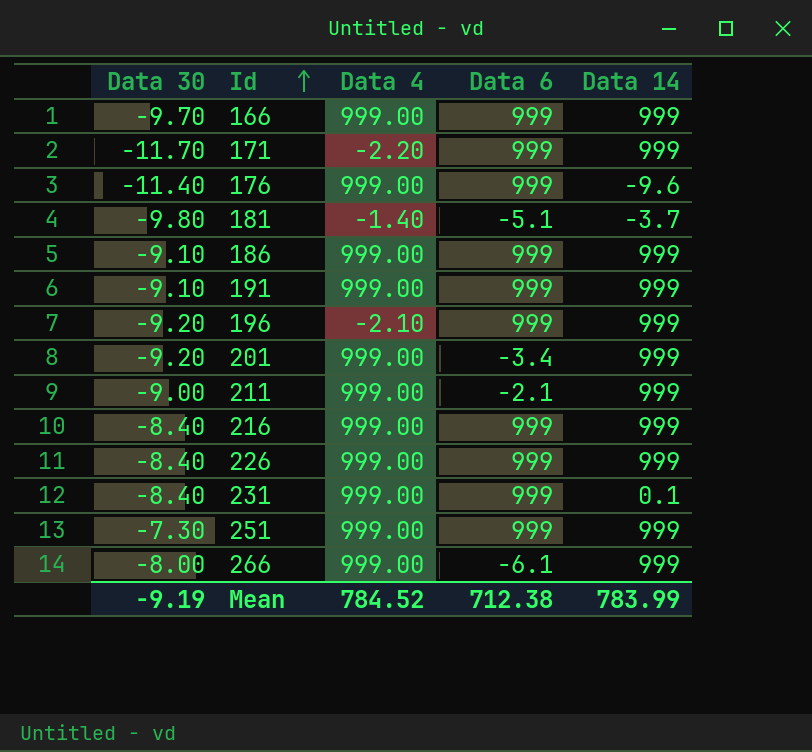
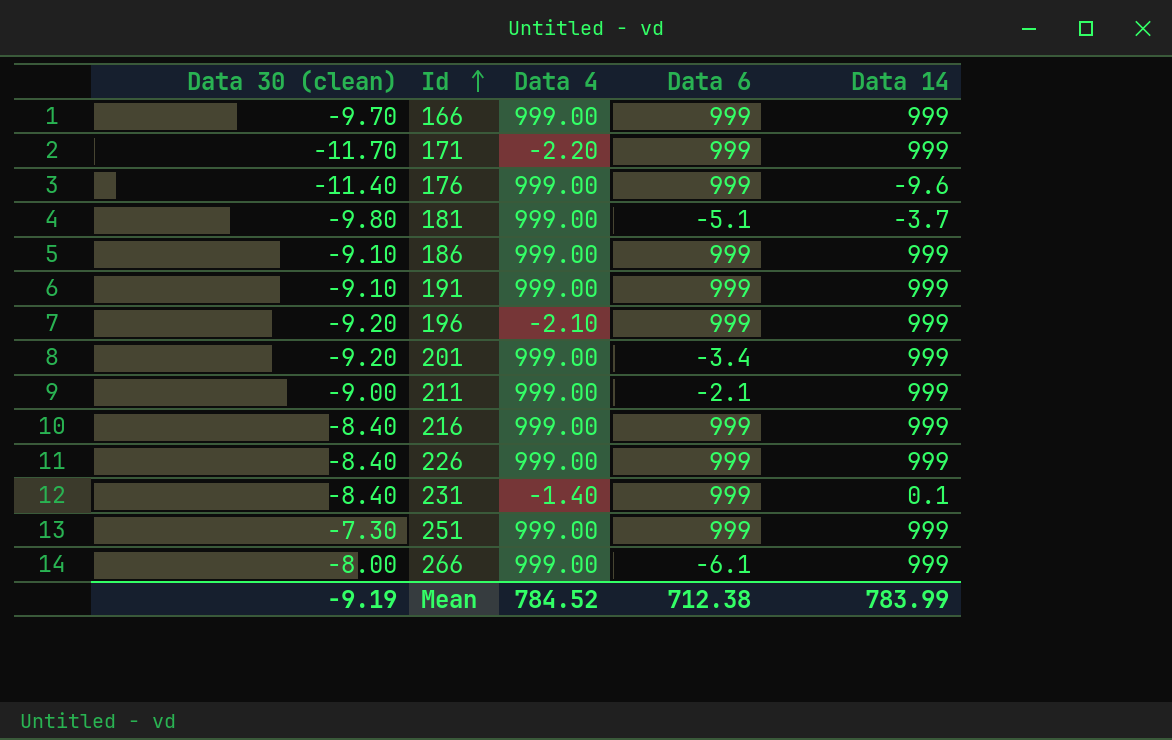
column name: Data 30 -> Data 30 (clean)
181 | Data 4: -1.40 -> 999.00
231 | Data 4: 999.00 -> -1.40

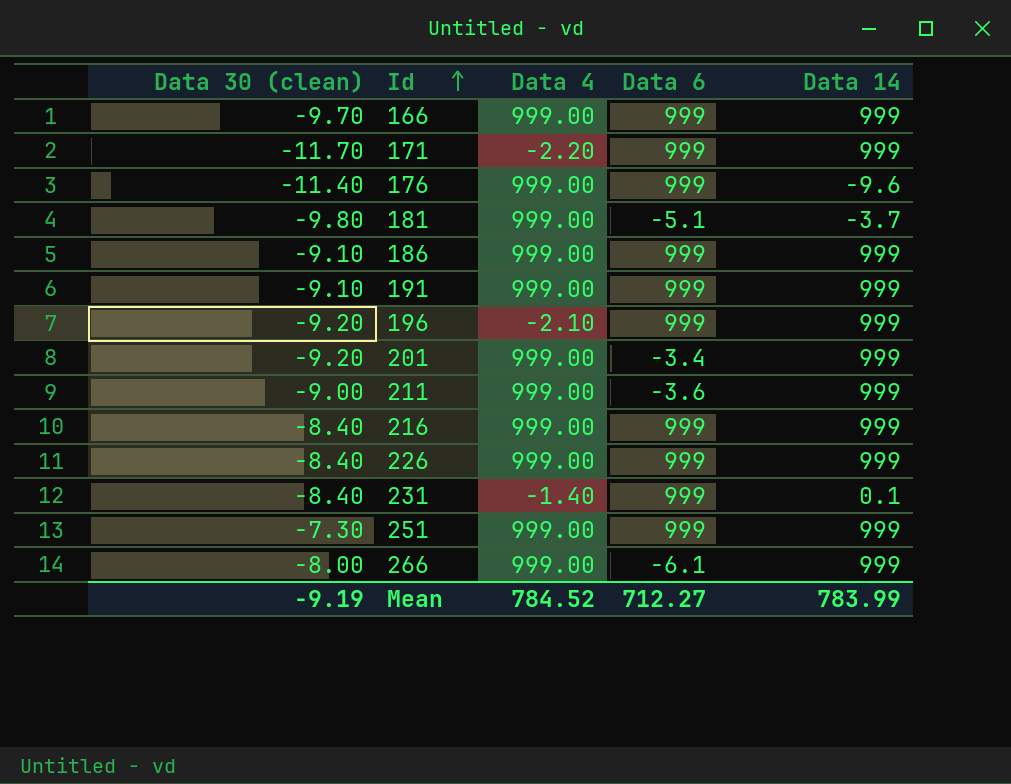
211 | Data 6: -2.1 -> -3.6
Mean | Data 6: 712.38 -> 712.27

